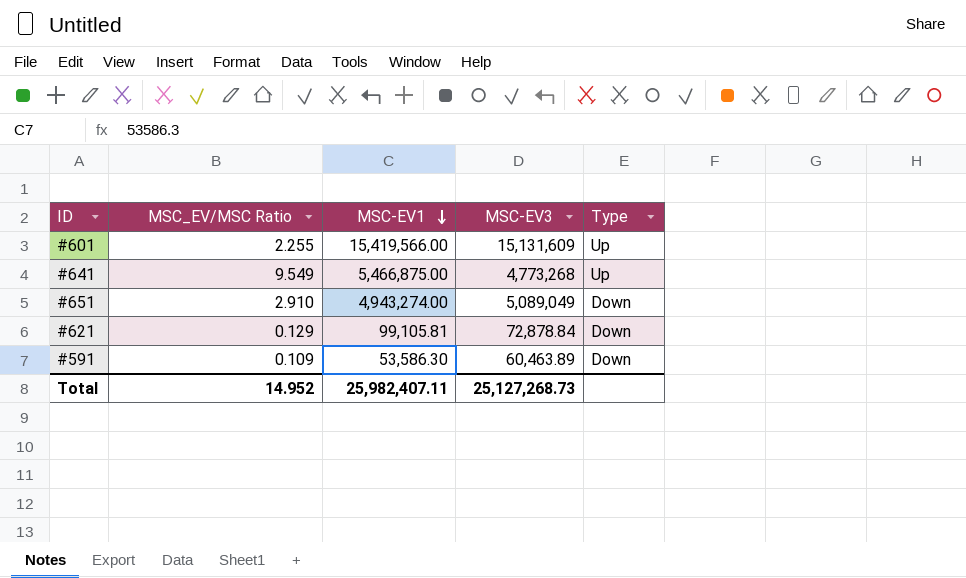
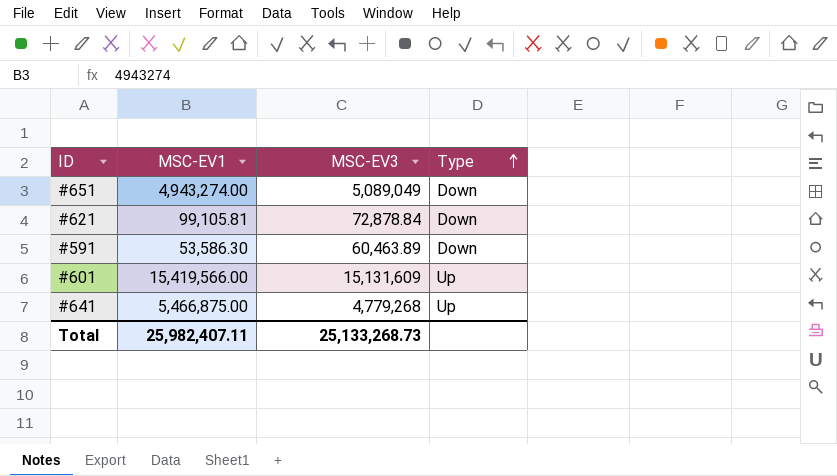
row order: MSC-EV1 descending -> Type ascending
column MSC_EV/MSC Ratio | position: 2 -> none
#641 | MSC-EV3: 4,773,268 -> 4,779,268
Total | MSC-EV3: 25,127,268.73 -> 25,133,268.73

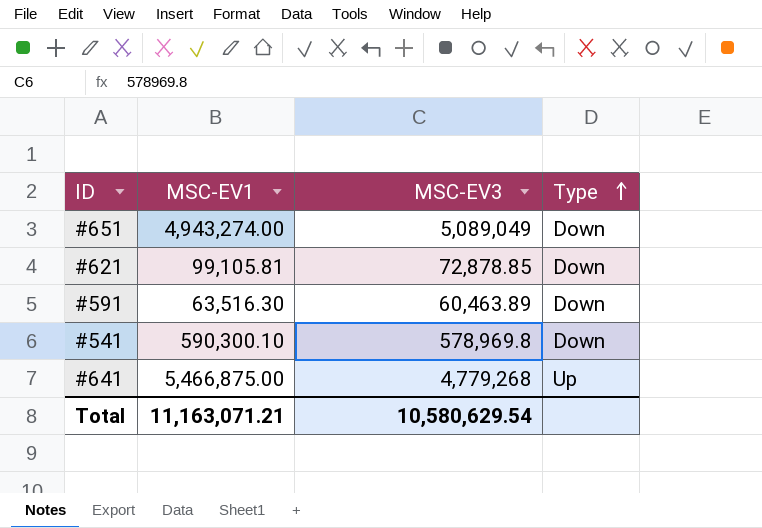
row #601: 15,419,566.00 | 15,131,609 | Up -> none
#621 | MSC-EV3: 72,878.84 -> 72,878.85
#591 | MSC-EV1: 53,586.30 -> 63,516.30
row #541: none -> 590,300.10 | 578,969.8 | Down
Total | MSC-EV1: 25,982,407.11 -> 11,163,071.21
Total | MSC-EV3: 25,133,268.73 -> 10,580,629.54

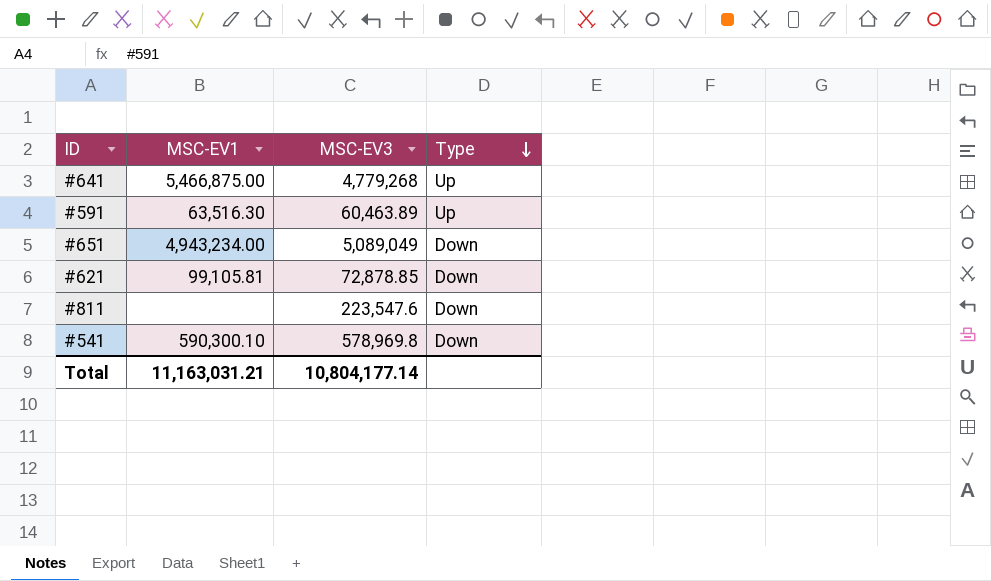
row order: Type ascending -> Type descending
#591 | Type: Down -> Up
#651 | MSC-EV1: 4,943,274.00 -> 4,943,234.00
row #811: none -> none | 223,547.6 | Down
Total | MSC-EV1: 11,163,071.21 -> 11,163,031.21
Total | MSC-EV3: 10,580,629.54 -> 10,804,177.14

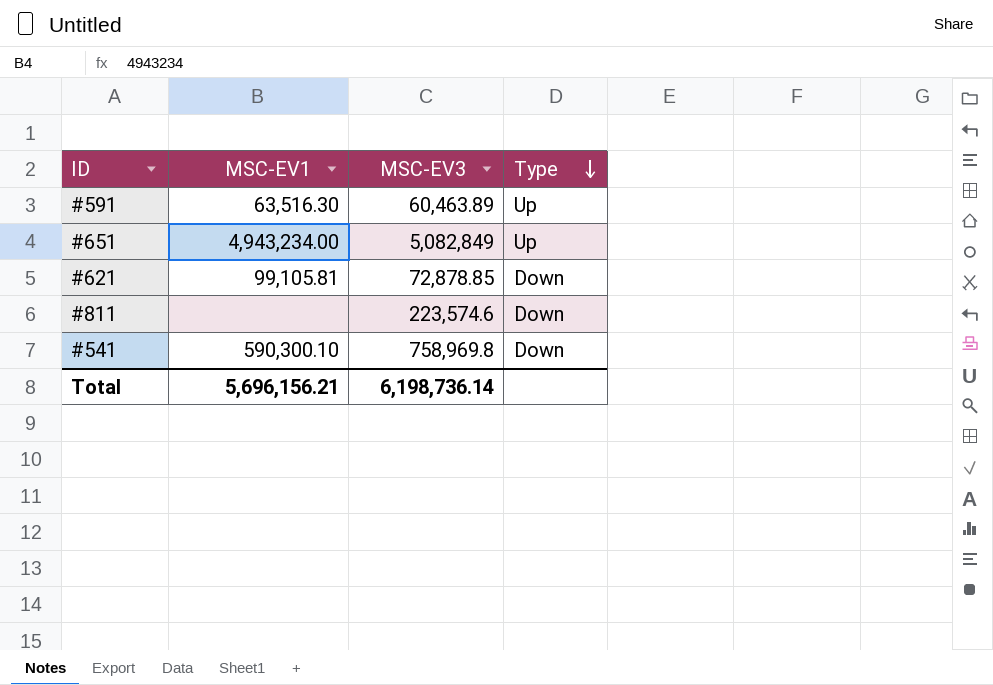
row #641: 5,466,875.00 | 4,779,268 | Up -> none
#651 | MSC-EV3: 5,089,049 -> 5,082,849
#651 | Type: Down -> Up
#811 | MSC-EV3: 223,547.6 -> 223,574.6
#541 | MSC-EV3: 578,969.8 -> 758,969.8
Total | MSC-EV1: 11,163,031.21 -> 5,696,156.21
Total | MSC-EV3: 10,804,177.14 -> 6,198,736.14

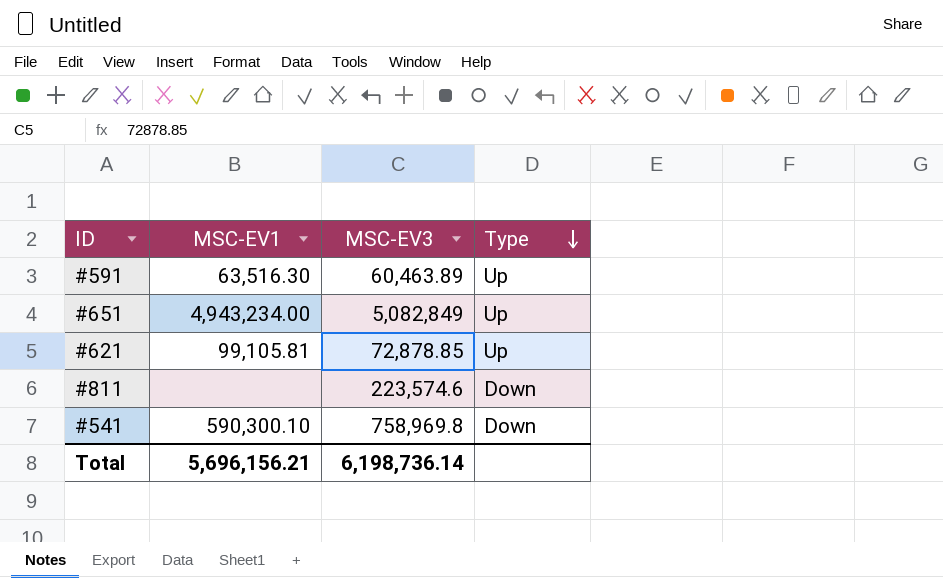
#621 | Type: Down -> Up

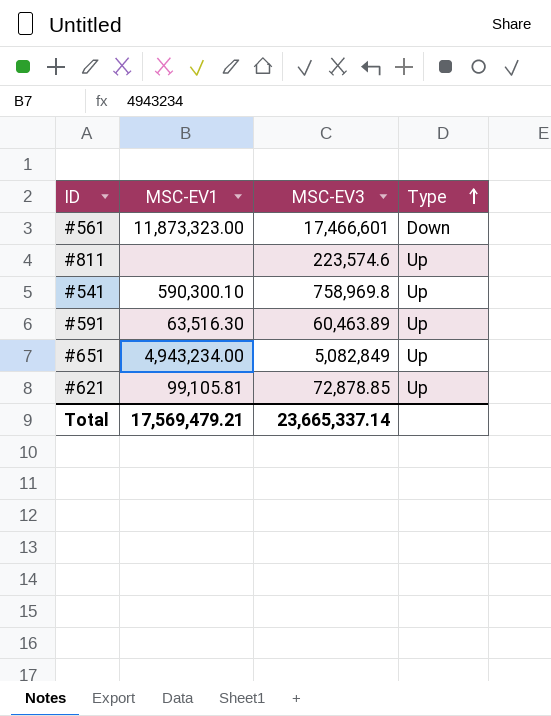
row order: Type descending -> Type ascending
row #561: none -> 11,873,323.00 | 17,466,601 | Down
#811 | Type: Down -> Up
#541 | Type: Down -> Up
Total | MSC-EV1: 5,696,156.21 -> 17,569,479.21
Total | MSC-EV3: 6,198,736.14 -> 23,665,337.14

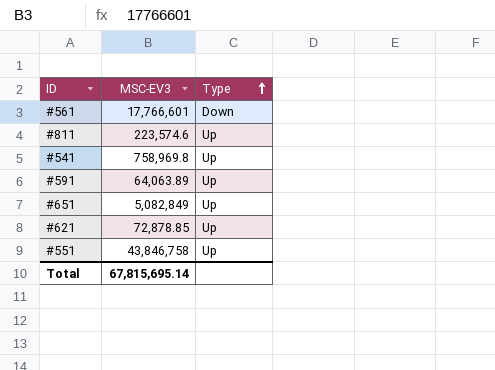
column MSC-EV1 | position: 2 -> none
#561 | MSC-EV3: 17,466,601 -> 17,766,601
#591 | MSC-EV3: 60,463.89 -> 64,063.89
row #551: none -> 43,846,758 | Up
Total | MSC-EV3: 23,665,337.14 -> 67,815,695.14

